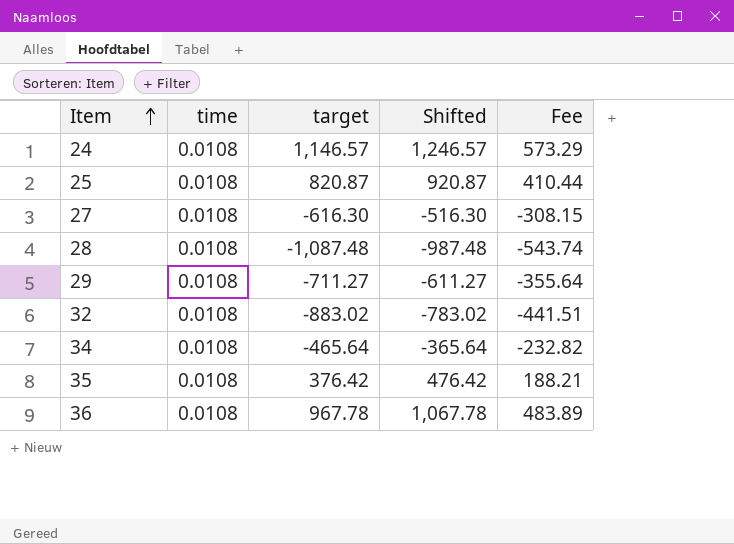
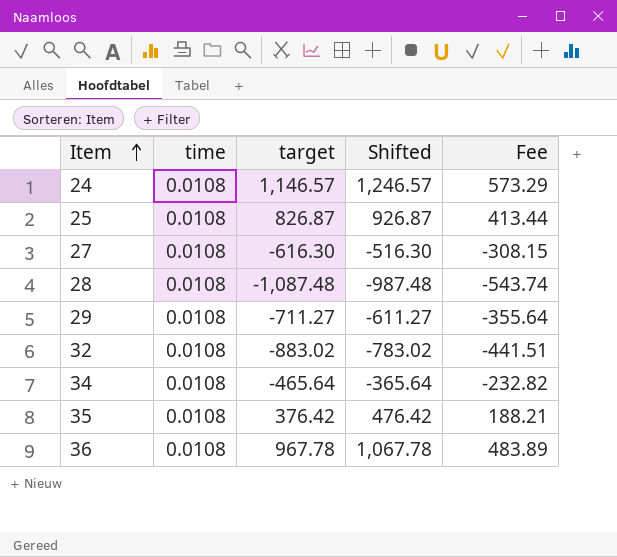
25 | target: 820.87 -> 826.87
25 | Shifted: 920.87 -> 926.87
25 | Fee: 410.44 -> 413.44

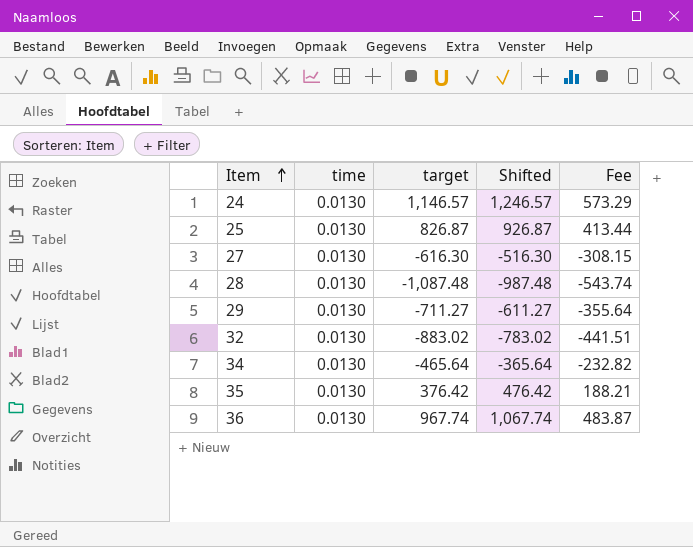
24 | time: 0.0108 -> 0.0130
25 | time: 0.0108 -> 0.0130
27 | time: 0.0108 -> 0.0130
28 | time: 0.0108 -> 0.0130
29 | time: 0.0108 -> 0.0130
32 | time: 0.0108 -> 0.0130
34 | time: 0.0108 -> 0.0130
35 | time: 0.0108 -> 0.0130
36 | time: 0.0108 -> 0.0130
36 | target: 967.78 -> 967.74
36 | Shifted: 1,067.78 -> 1,067.74
36 | Fee: 483.89 -> 483.87

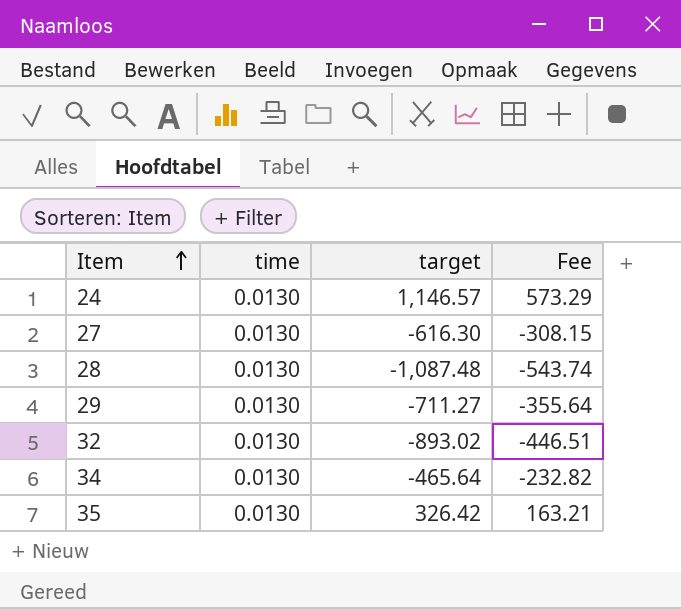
column Shifted | formula: [target] + 100 -> none
row 25: 0.0130 | 826.87 | 926.87 | 413.44 -> none
row 36: 0.0130 | 967.74 | 1,067.74 | 483.87 -> none
32 | target: -883.02 -> -893.02
32 | Fee: -441.51 -> -446.51
35 | target: 376.42 -> 326.42
35 | Fee: 188.21 -> 163.21

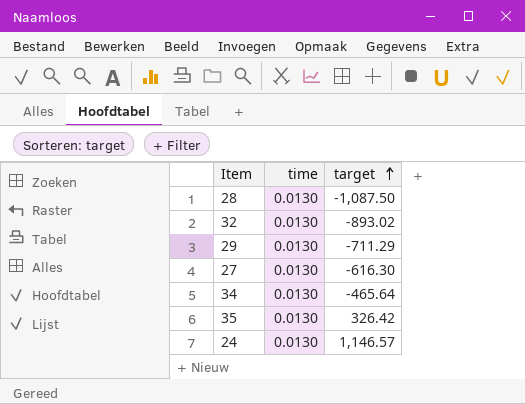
row order: Item ascending -> target ascending
column Fee | formula: [target] * 0.5 -> none
28 | target: -1,087.48 -> -1,087.50
29 | target: -711.27 -> -711.29

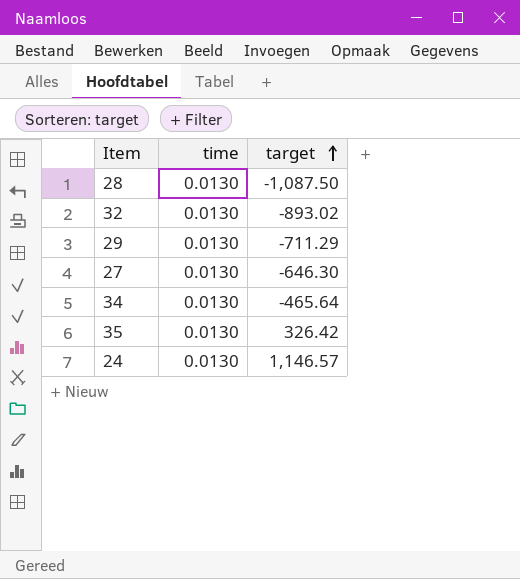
27 | target: -616.30 -> -646.30

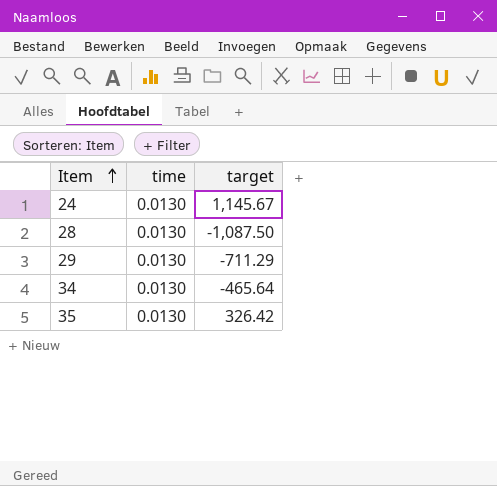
row order: target ascending -> Item ascending
row 32: 0.0130 | -893.02 -> none
row 27: 0.0130 | -646.30 -> none
24 | target: 1,146.57 -> 1,145.67

